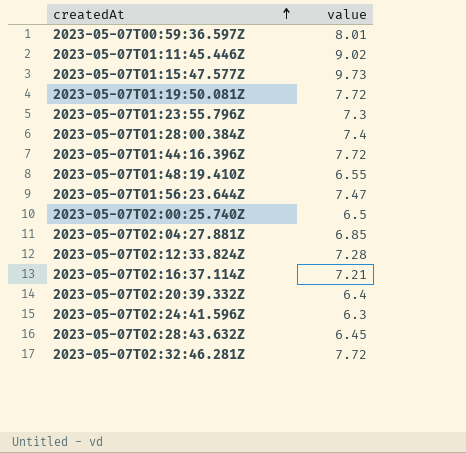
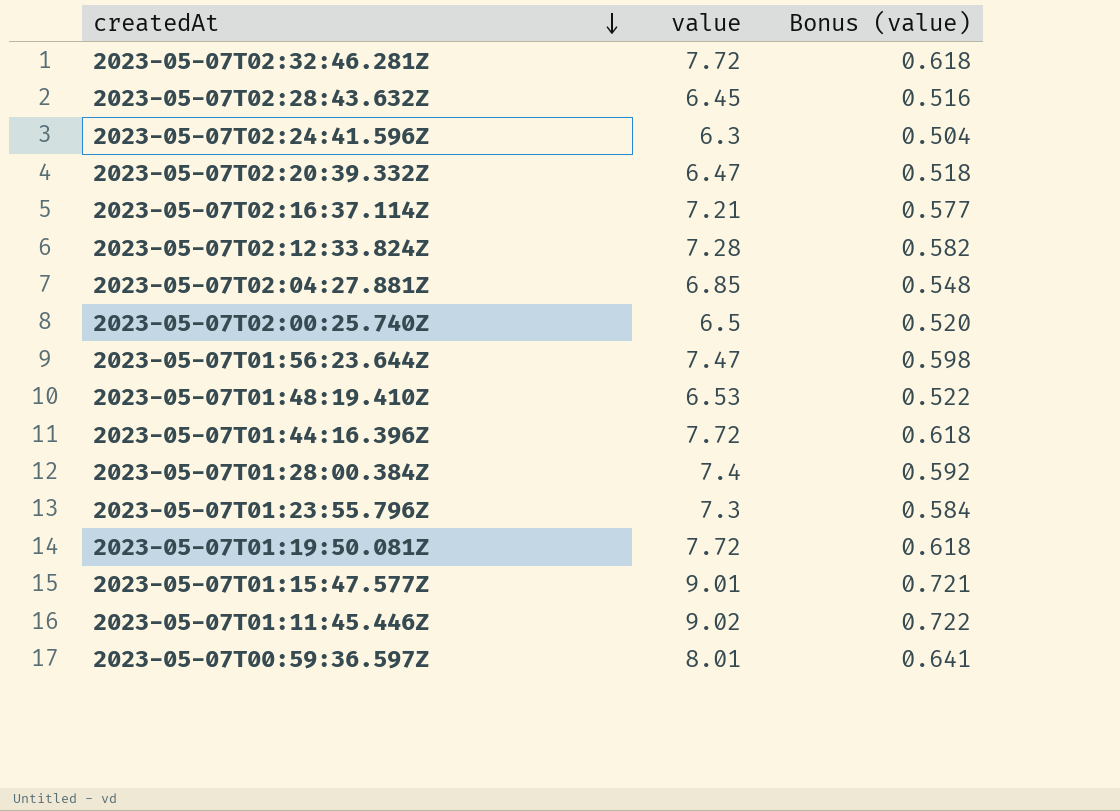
row order: createdAt ascending -> createdAt descending
column Bonus (value) | formula: none -> [value] * 0.08
2023-05-07T02:20:39.332Z | value: 6.4 -> 6.47
2023-05-07T01:48:19.410Z | value: 6.55 -> 6.53
2023-05-07T01:15:47.577Z | value: 9.73 -> 9.01

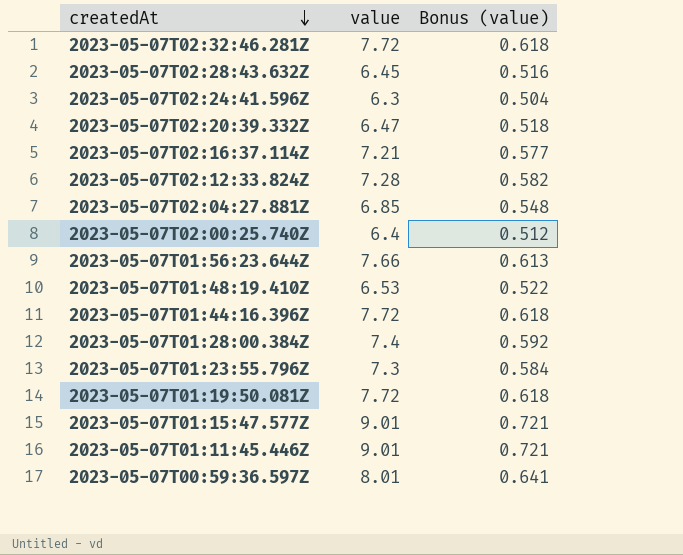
2023-05-07T02:00:25.740Z | value: 6.5 -> 6.4
2023-05-07T02:00:25.740Z | Bonus (value): 0.520 -> 0.512
2023-05-07T01:56:23.644Z | value: 7.47 -> 7.66
2023-05-07T01:56:23.644Z | Bonus (value): 0.598 -> 0.613
2023-05-07T01:11:45.446Z | value: 9.02 -> 9.01
2023-05-07T01:11:45.446Z | Bonus (value): 0.722 -> 0.721

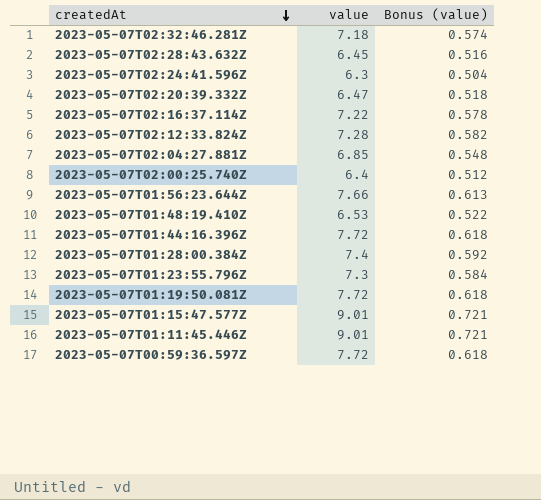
2023-05-07T02:32:46.281Z | value: 7.72 -> 7.18
2023-05-07T02:32:46.281Z | Bonus (value): 0.618 -> 0.574
2023-05-07T02:16:37.114Z | value: 7.21 -> 7.22
2023-05-07T02:16:37.114Z | Bonus (value): 0.577 -> 0.578
2023-05-07T00:59:36.597Z | value: 8.01 -> 7.72
2023-05-07T00:59:36.597Z | Bonus (value): 0.641 -> 0.618

